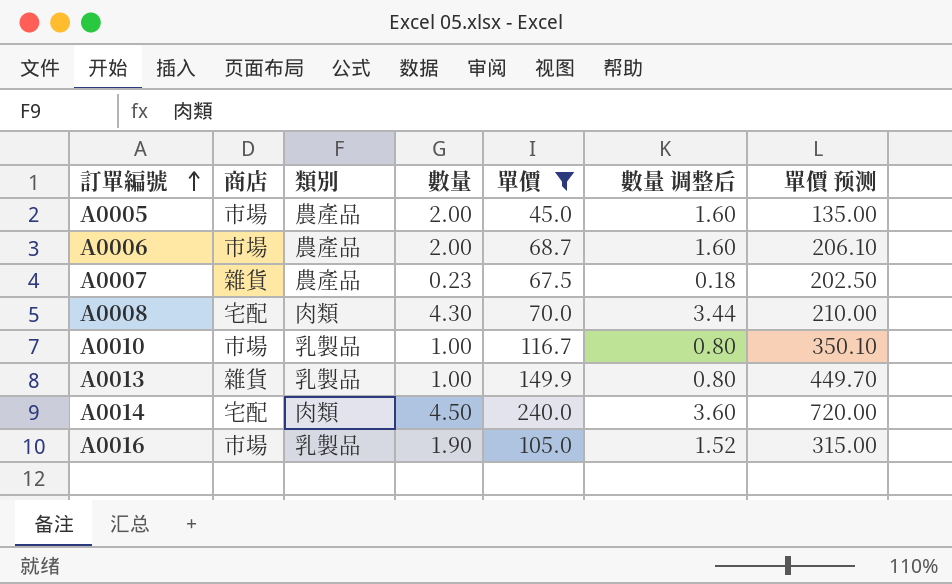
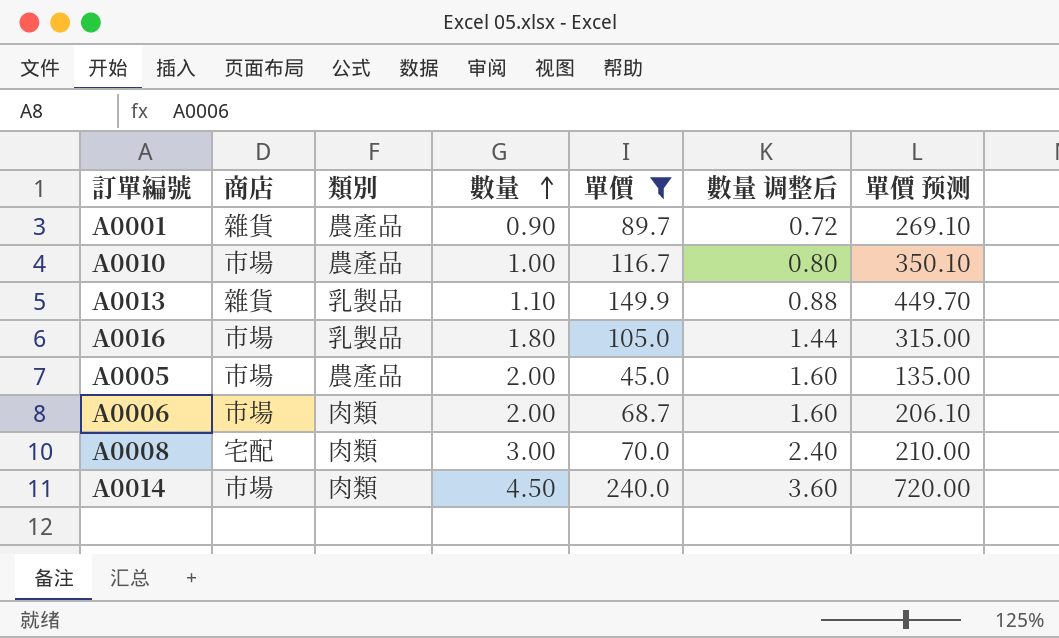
row order: 訂單編號 ascending -> 數量 ascending
row A0007: 雜貨 | 農產品 | 0.23 | 67.5 | 0.18 | 202.50 -> none
row A0001: none -> 雜貨 | 農產品 | 0.90 | 89.7 | 0.72 | 269.10
A0010 | 類別: 乳製品 -> 農產品
A0013 | 數量: 1.00 -> 1.10
A0013 | 數量 调整后: 0.80 -> 0.88
A0016 | 數量: 1.90 -> 1.80
A0016 | 數量 调整后: 1.52 -> 1.44
A0006 | 類別: 農產品 -> 肉類
A0008 | 數量: 4.30 -> 3.00
A0008 | 數量 调整后: 3.44 -> 2.40
A0014 | 商店: 宅配 -> 市場

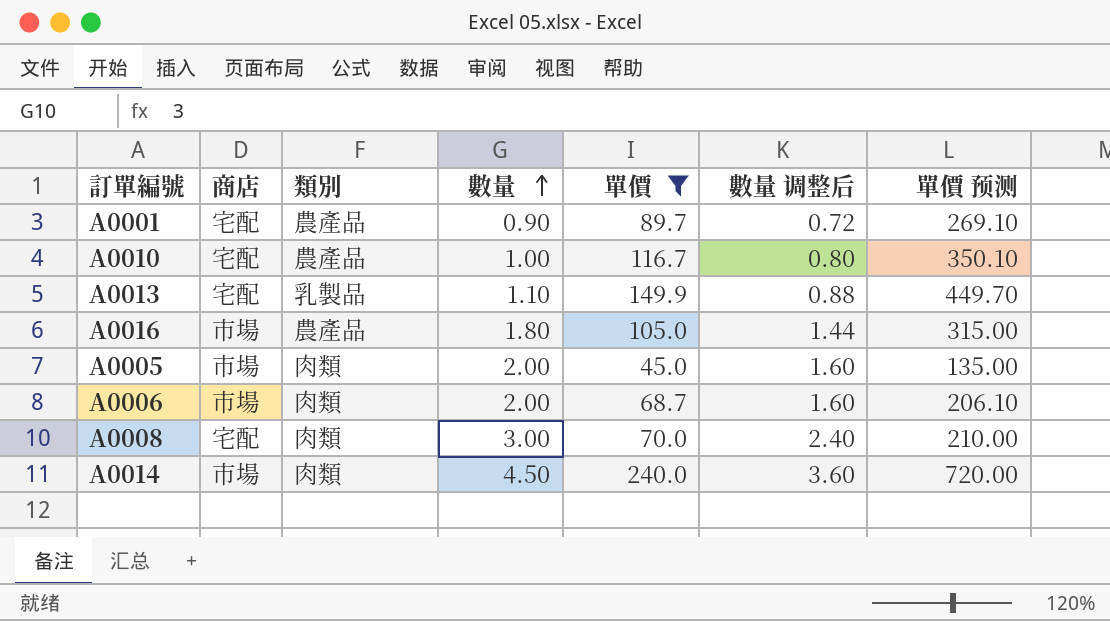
A0001 | 商店: 雜貨 -> 宅配
A0010 | 商店: 市場 -> 宅配
A0013 | 商店: 雜貨 -> 宅配
A0016 | 類別: 乳製品 -> 農產品
A0005 | 類別: 農產品 -> 肉類

